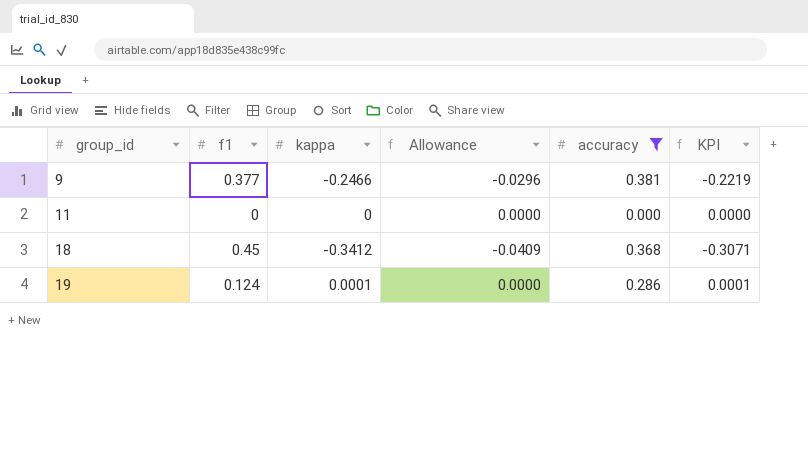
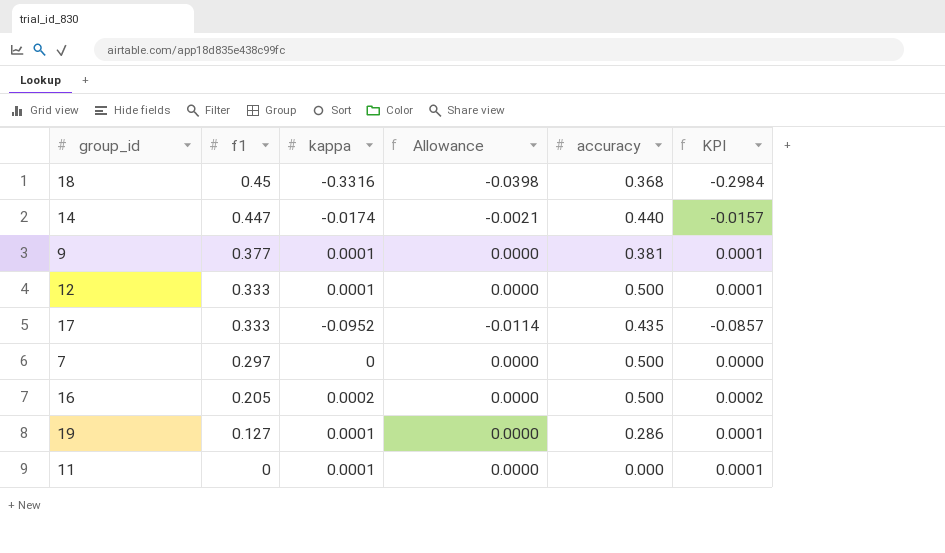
filter: accuracy <= 0.381 -> none
row order: group_id ascending -> f1 descending
18 | kappa: -0.3412 -> -0.3316
18 | Allowance: -0.0409 -> -0.0398
18 | KPI: -0.3071 -> -0.2984
9 | kappa: -0.2466 -> 0.0001
9 | Allowance: -0.0296 -> 0.0000
9 | KPI: -0.2219 -> 0.0001
19 | f1: 0.124 -> 0.127
11 | kappa: 0 -> 0.0001
11 | KPI: 0.0000 -> 0.0001

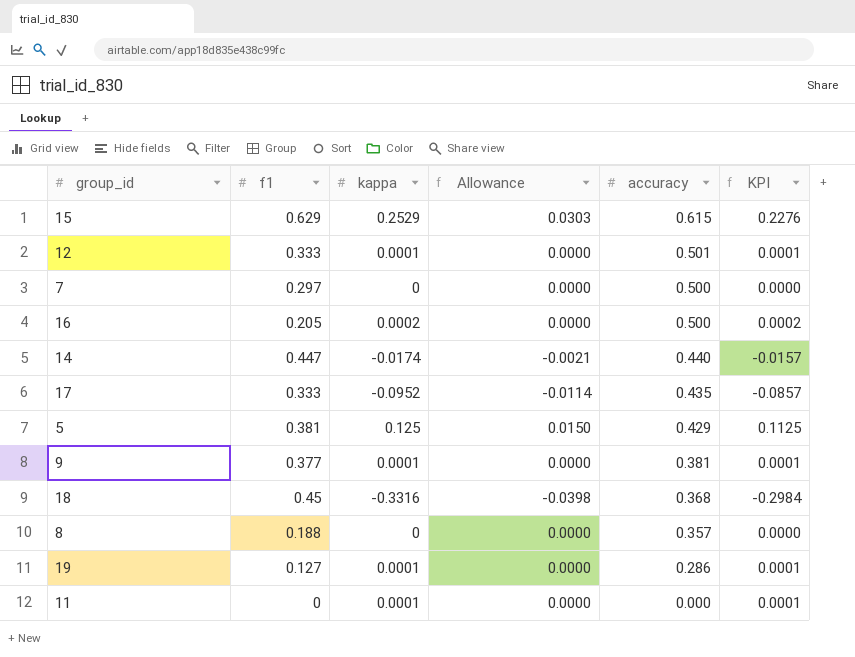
row order: f1 descending -> accuracy descending
row 15: none -> 0.629 | 0.2529 | 0.0303 | 0.615 | 0.2276
12 | accuracy: 0.500 -> 0.501
row 5: none -> 0.381 | 0.125 | 0.0150 | 0.429 | 0.1125
row 8: none -> 0.188 | 0 | 0.0000 | 0.357 | 0.0000

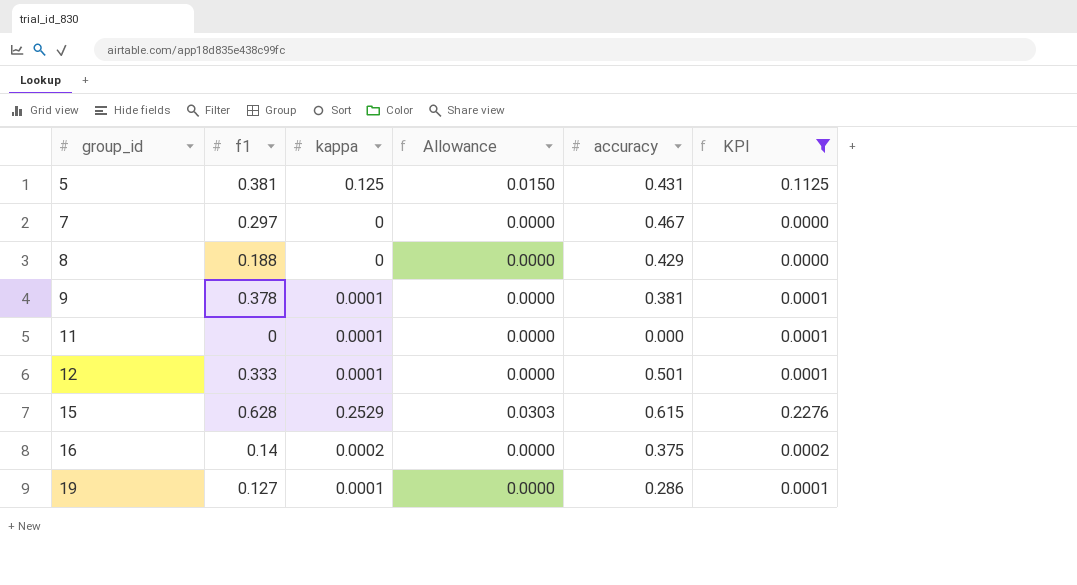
filter: none -> KPI >= 0.0000
row order: accuracy descending -> group_id ascending
5 | accuracy: 0.429 -> 0.431
7 | accuracy: 0.500 -> 0.467
8 | accuracy: 0.357 -> 0.429
9 | f1: 0.377 -> 0.378
15 | f1: 0.629 -> 0.628
16 | f1: 0.205 -> 0.14
16 | accuracy: 0.500 -> 0.375

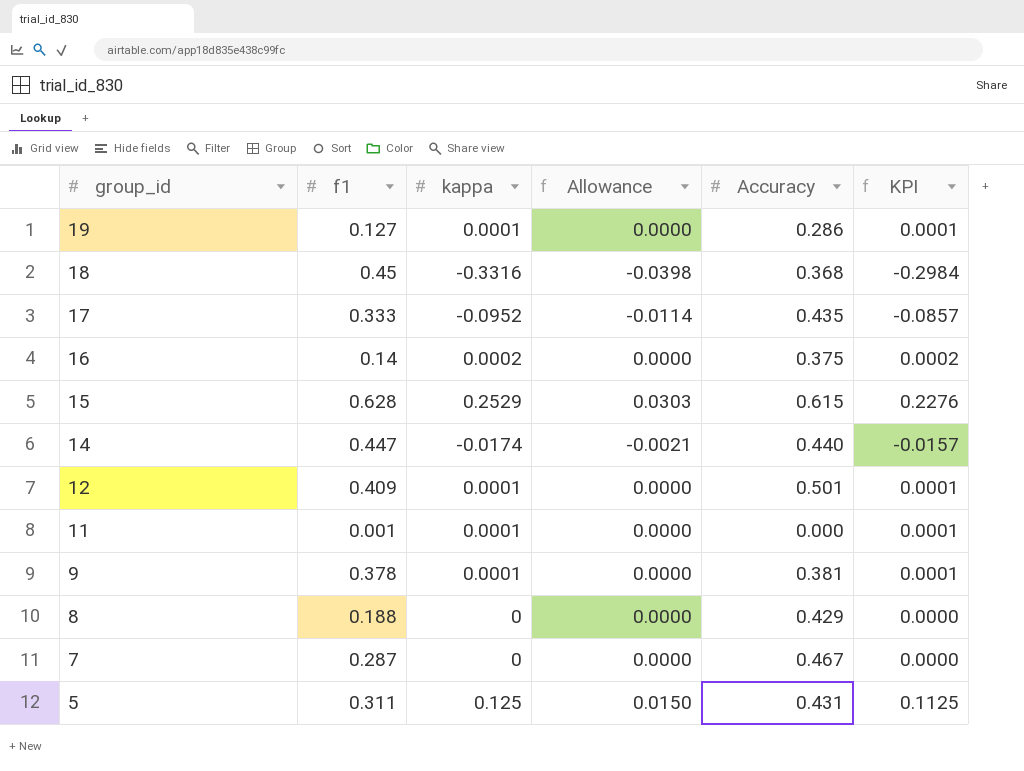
filter: KPI >= 0.0000 -> none
row order: group_id ascending -> group_id descending
column name: accuracy -> Accuracy
12 | f1: 0.333 -> 0.409
11 | f1: 0 -> 0.001
7 | f1: 0.297 -> 0.287
5 | f1: 0.381 -> 0.311

